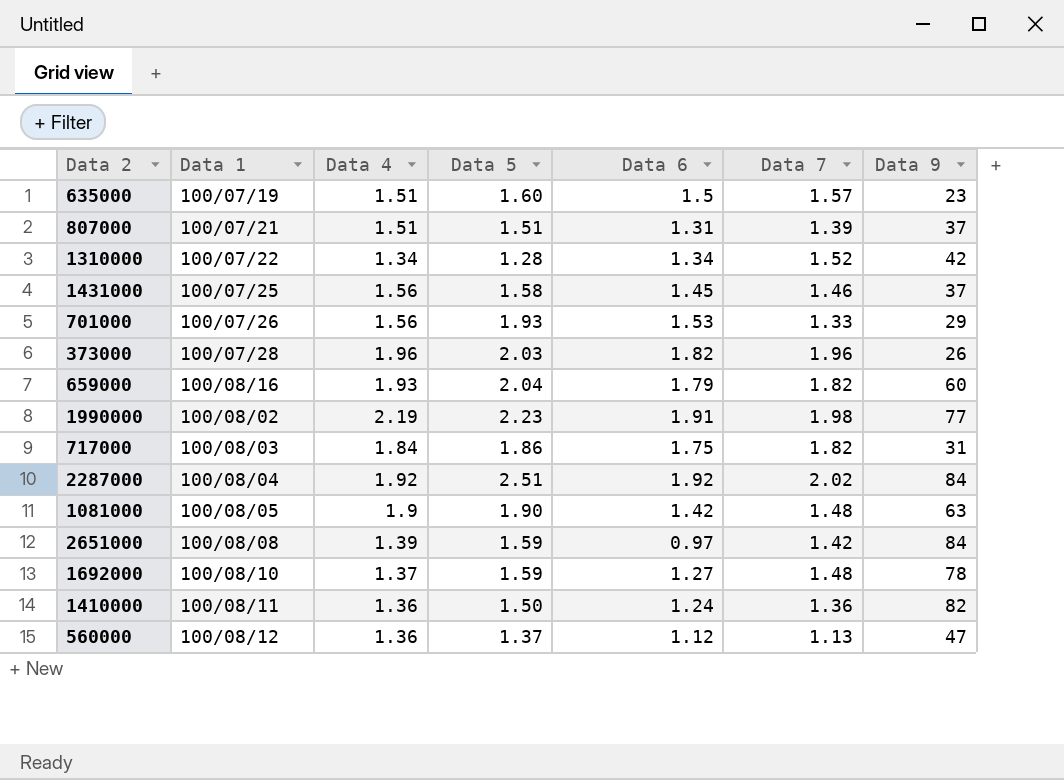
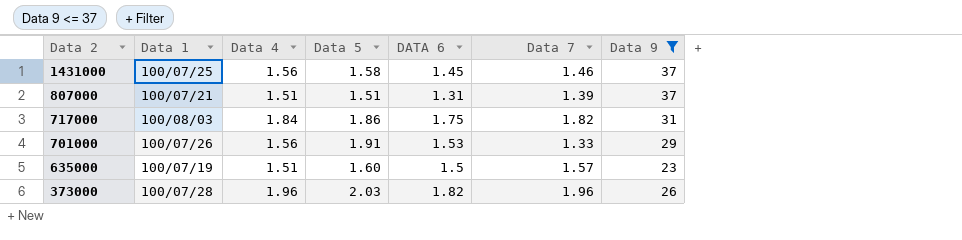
filter: none -> Data 9 <= 37
row order: none -> Data 2 descending
column name: Data 6 -> DATA 6
701000 | Data 5: 1.93 -> 1.91

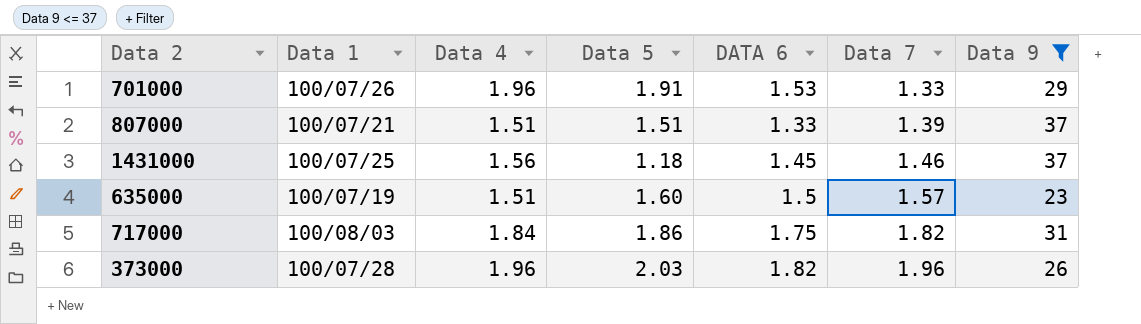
row order: Data 2 descending -> Data 7 ascending
701000 | Data 4: 1.56 -> 1.96
807000 | DATA 6: 1.31 -> 1.33
1431000 | Data 5: 1.58 -> 1.18

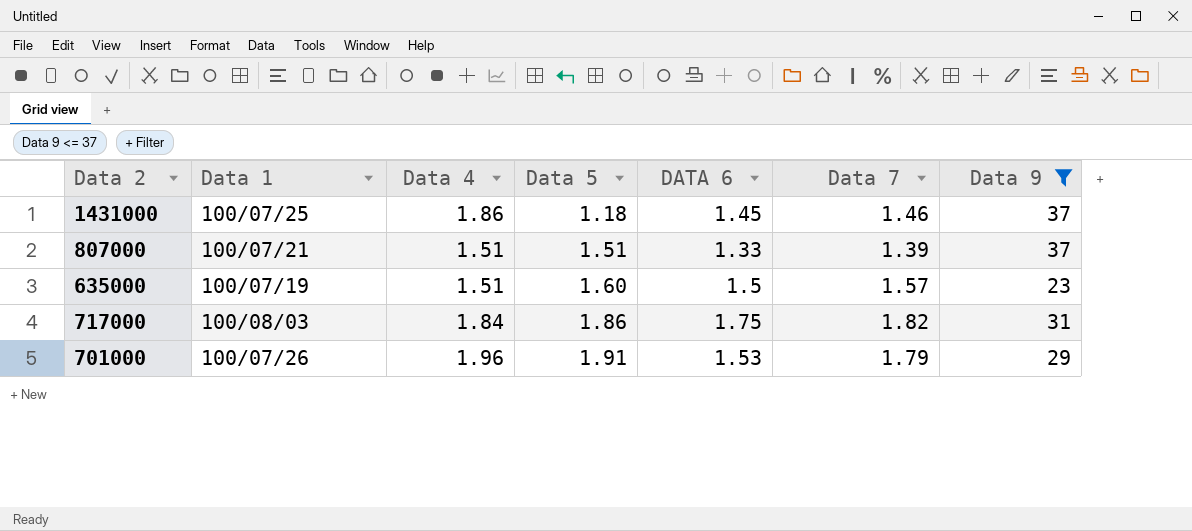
row order: Data 7 ascending -> Data 5 ascending
row 373000: 100/07/28 | 1.96 | 2.03 | 1.82 | 1.96 | 26 -> none
1431000 | Data 4: 1.56 -> 1.86
701000 | Data 7: 1.33 -> 1.79

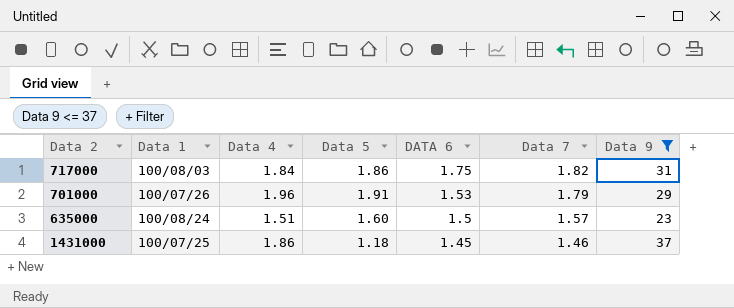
row order: Data 5 ascending -> DATA 6 descending
row 807000: 100/07/21 | 1.51 | 1.51 | 1.33 | 1.39 | 37 -> none
635000 | Data 1: 100/07/19 -> 100/08/24

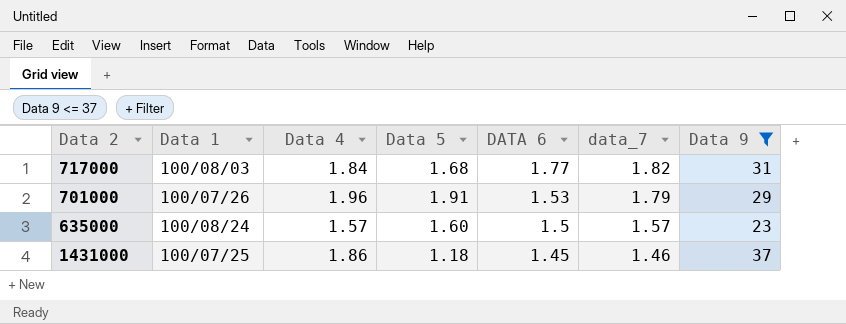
column name: Data 7 -> data_7
717000 | Data 5: 1.86 -> 1.68
717000 | DATA 6: 1.75 -> 1.77
635000 | Data 4: 1.51 -> 1.57

